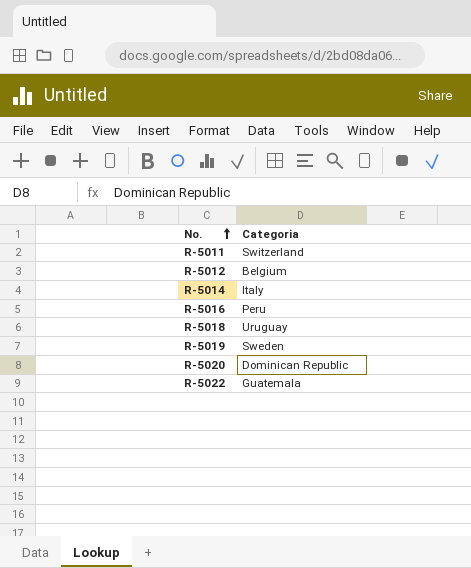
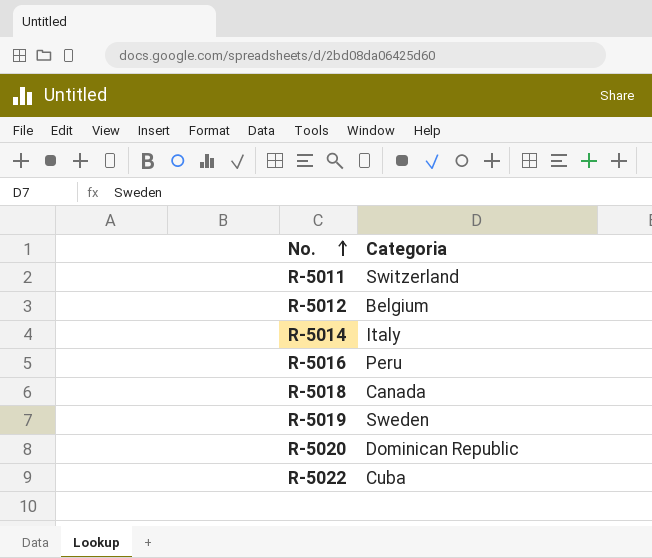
R-5018 | Categoria: Uruguay -> Canada
R-5022 | Categoria: Guatemala -> Cuba

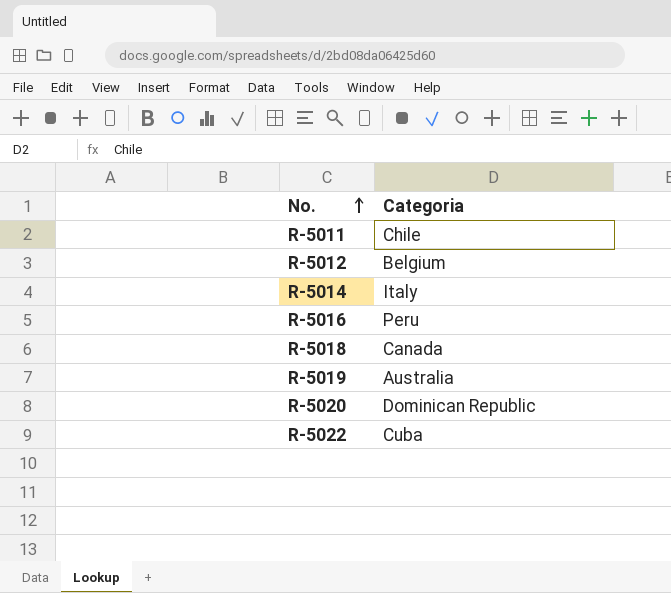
R-5011 | Categoria: Switzerland -> Chile
R-5019 | Categoria: Sweden -> Australia

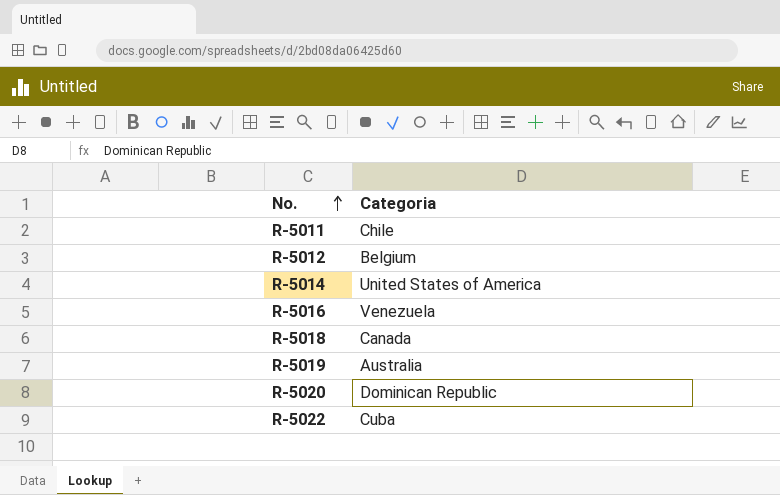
R-5014 | Categoria: Italy -> United States of America
R-5016 | Categoria: Peru -> Venezuela

